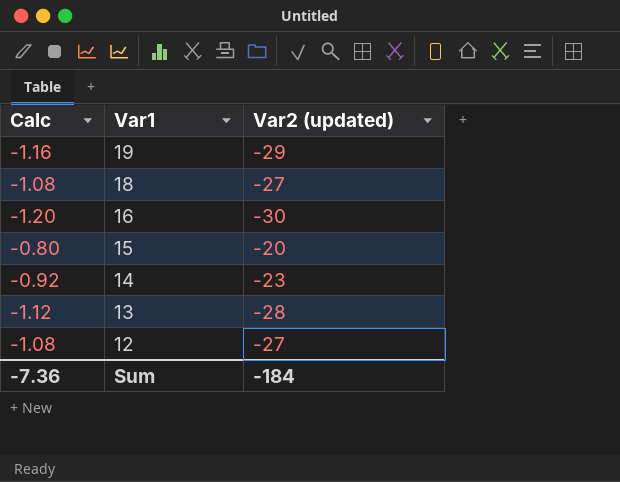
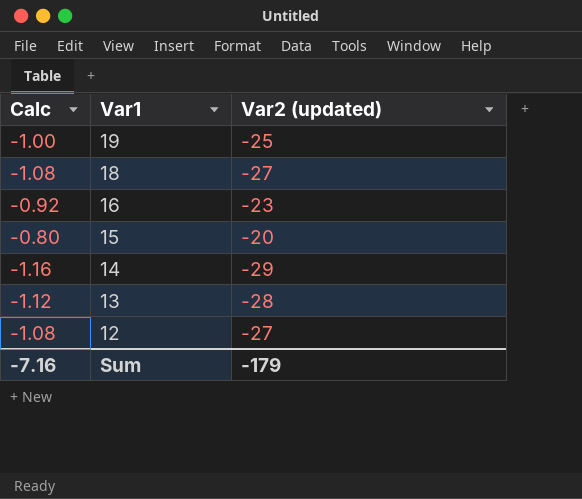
19 | Calc: -1.16 -> -1.00
19 | Var2 (updated): -29 -> -25
16 | Calc: -1.20 -> -0.92
16 | Var2 (updated): -30 -> -23
14 | Calc: -0.92 -> -1.16
14 | Var2 (updated): -23 -> -29
Sum | Calc: -7.36 -> -7.16
Sum | Var2 (updated): -184 -> -179

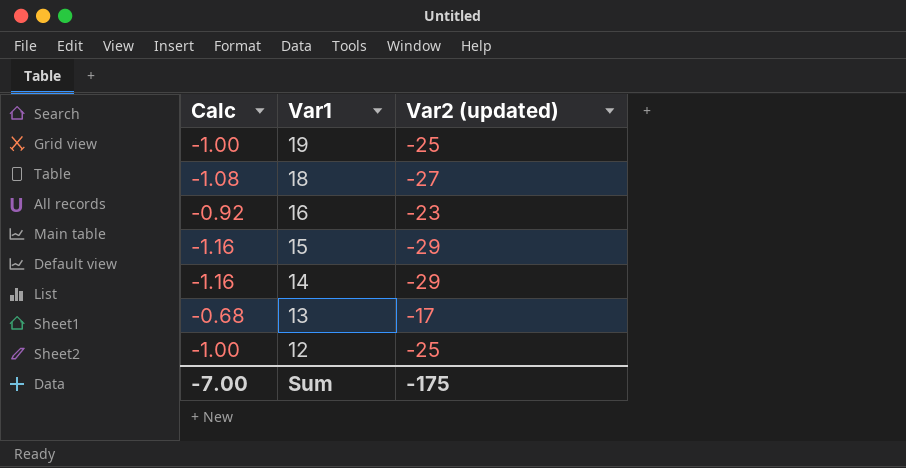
15 | Calc: -0.80 -> -1.16
15 | Var2 (updated): -20 -> -29
13 | Calc: -1.12 -> -0.68
13 | Var2 (updated): -28 -> -17
12 | Calc: -1.08 -> -1.00
12 | Var2 (updated): -27 -> -25
Sum | Calc: -7.16 -> -7.00
Sum | Var2 (updated): -179 -> -175

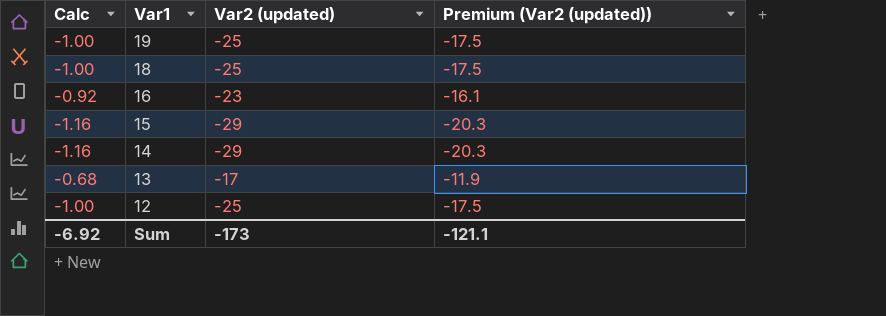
column Premium (Var2 (updated)) | formula: none -> [Var2 (updated)] * 0.7
18 | Calc: -1.08 -> -1.00
18 | Var2 (updated): -27 -> -25
Sum | Calc: -7.00 -> -6.92
Sum | Var2 (updated): -175 -> -173

